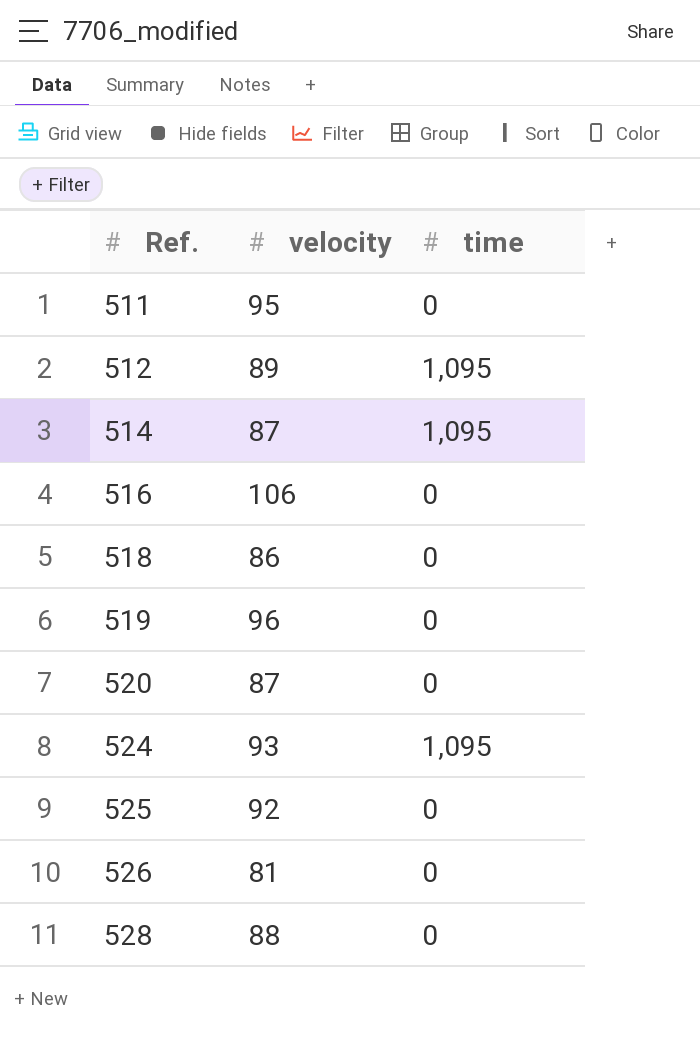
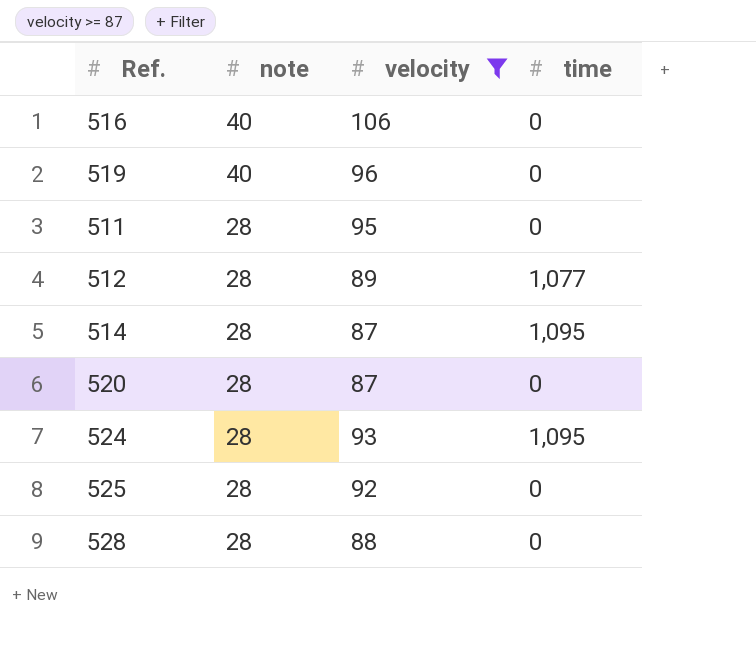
filter: none -> velocity >= 87
row order: Ref. ascending -> note descending
column note | position: none -> 2
512 | time: 1,095 -> 1,077

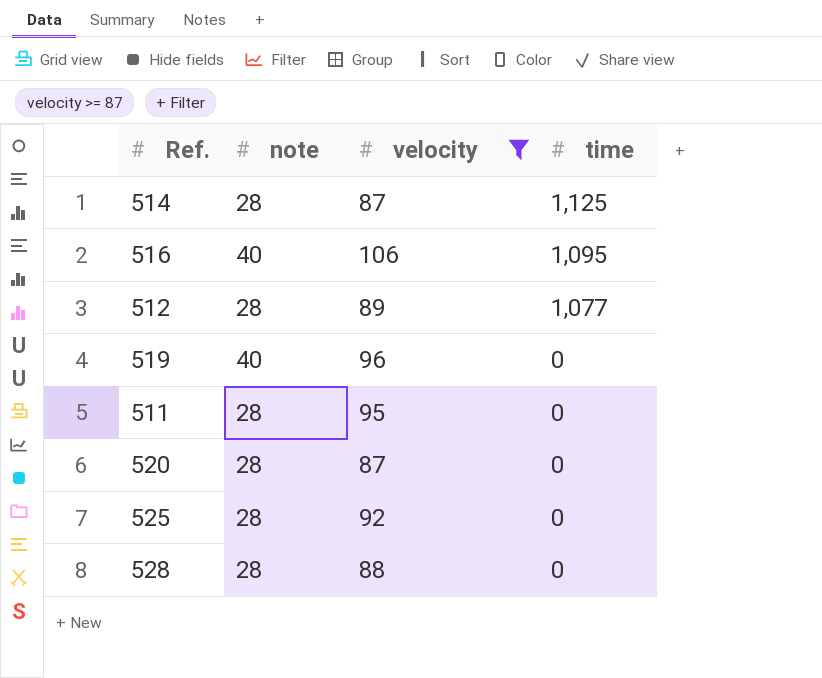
row order: note descending -> time descending
row 524: 28 | 93 | 1,095 -> none
514 | time: 1,095 -> 1,125
516 | time: 0 -> 1,095

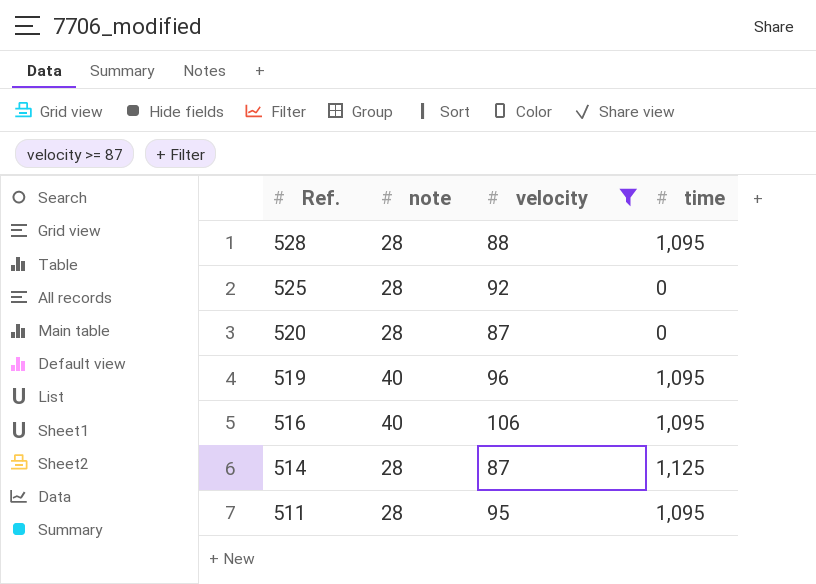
row order: time descending -> Ref. descending
row 512: 28 | 89 | 1,077 -> none
528 | time: 0 -> 1,095
519 | time: 0 -> 1,095
511 | time: 0 -> 1,095

